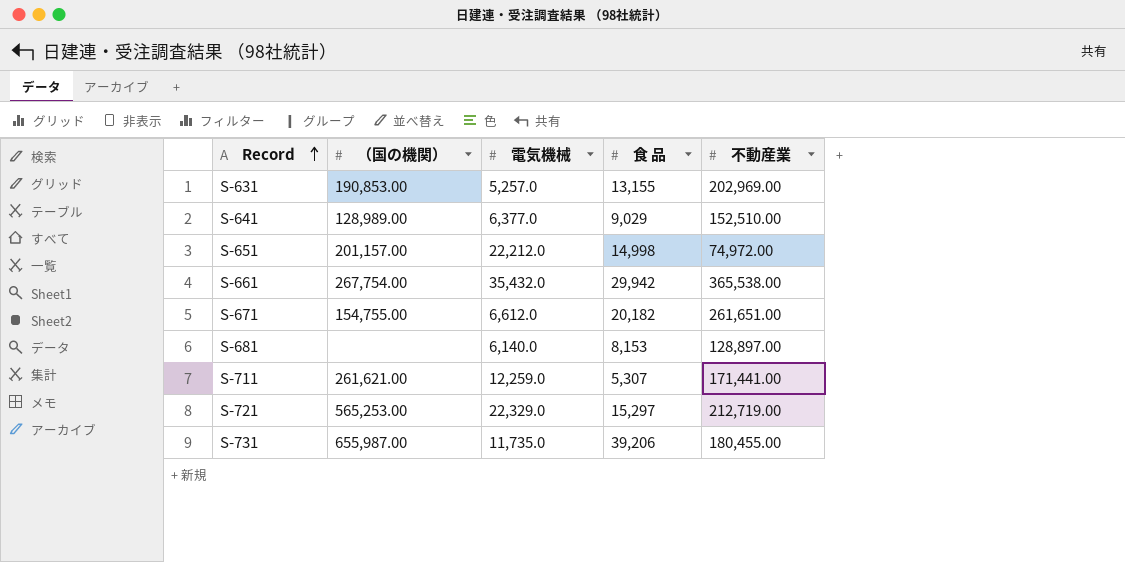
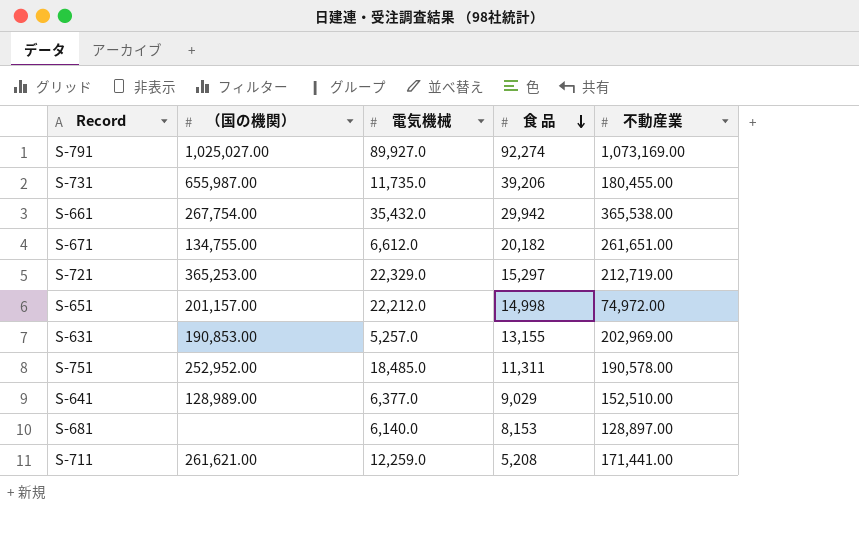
row order: Record ascending -> 食 品 descending
row S-791: none -> 1,025,027.00 | 89,927.0 | 92,274 | 1,073,169.00
S-671 | （国の機関）: 154,755.00 -> 134,755.00
S-721 | （国の機関）: 565,253.00 -> 365,253.00
row S-751: none -> 252,952.00 | 18,485.0 | 11,311 | 190,578.00
S-711 | 食 品: 5,307 -> 5,208

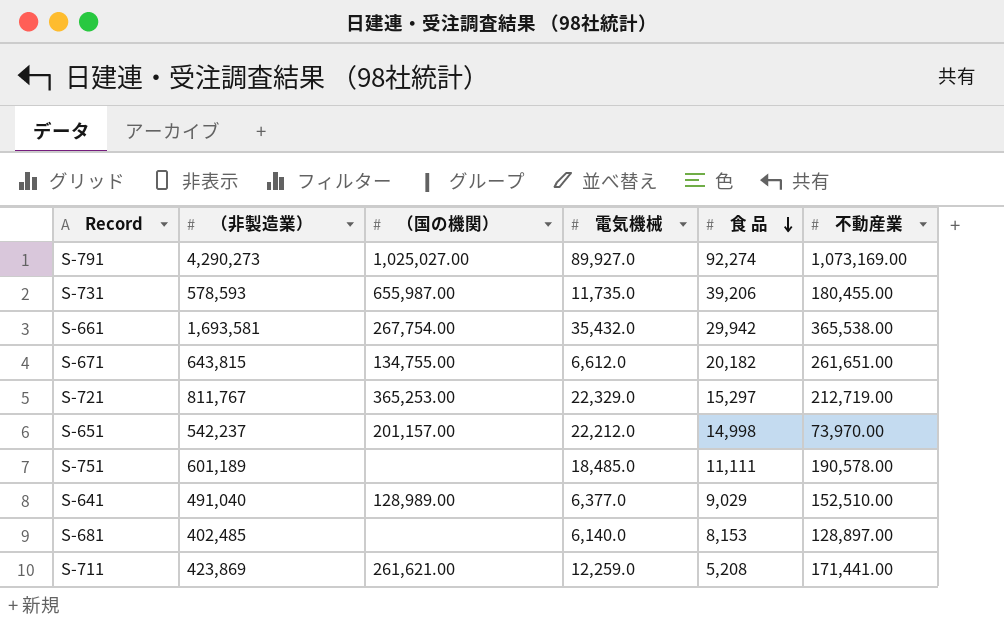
column （非製造業） | position: none -> 2
row S-631: 190,853.00 | 5,257.0 | 13,155 | 202,969.00 -> none
S-651 | 不動産業: 74,972.00 -> 73,970.00
S-751 | （国の機関）: 252,952.00 -> none
S-751 | 食 品: 11,311 -> 11,111

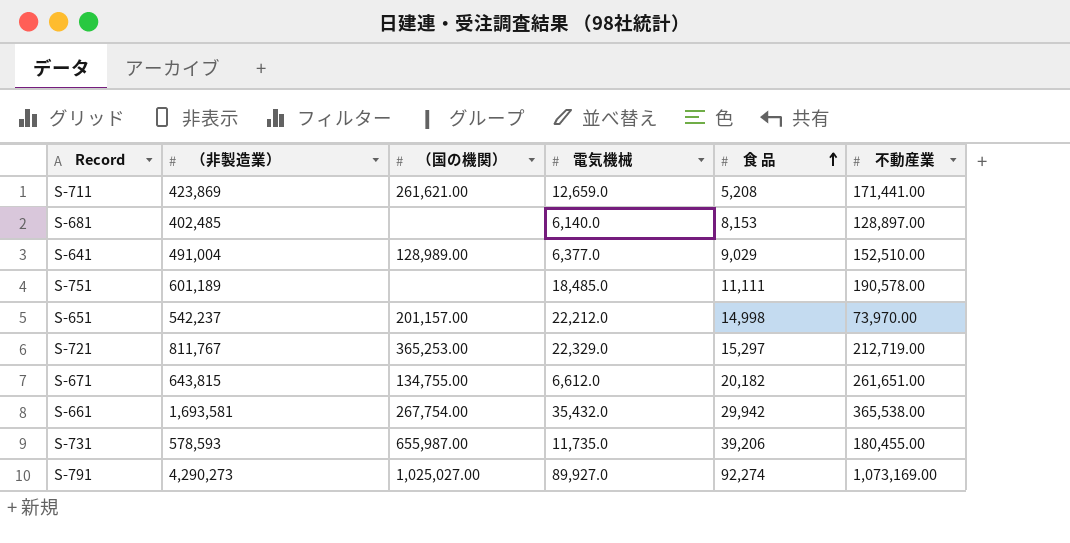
row order: 食 品 descending -> 食 品 ascending
S-711 | 電気機械: 12,259.0 -> 12,659.0
S-641 | （非製造業）: 491,040 -> 491,004

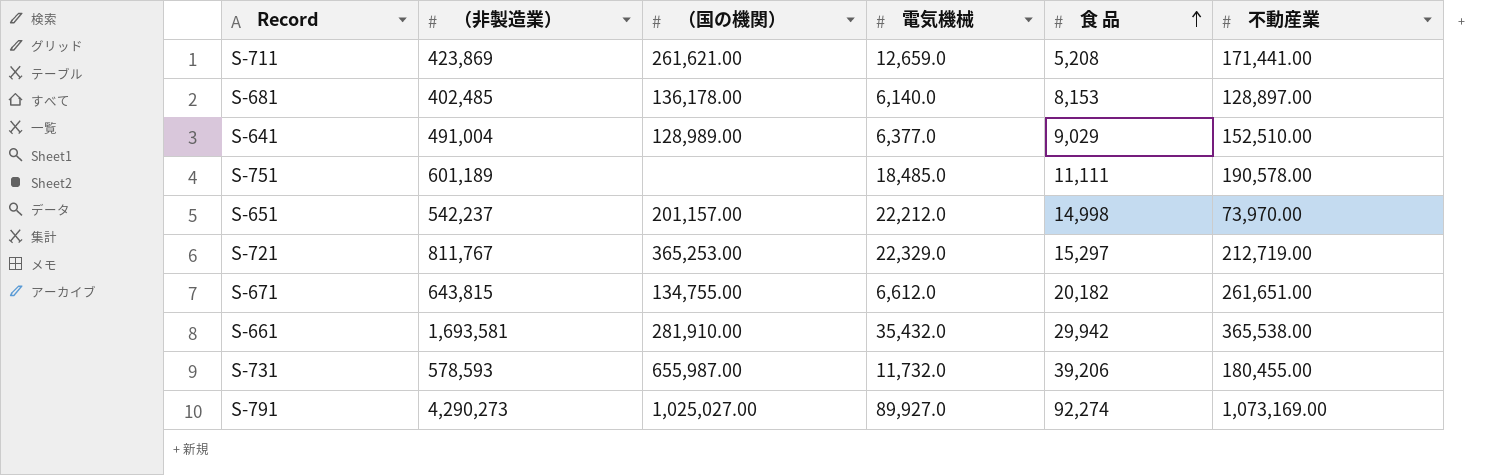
S-681 | （国の機関）: none -> 136,178.00
S-661 | （国の機関）: 267,754.00 -> 281,910.00
S-731 | 電気機械: 11,735.0 -> 11,732.0

